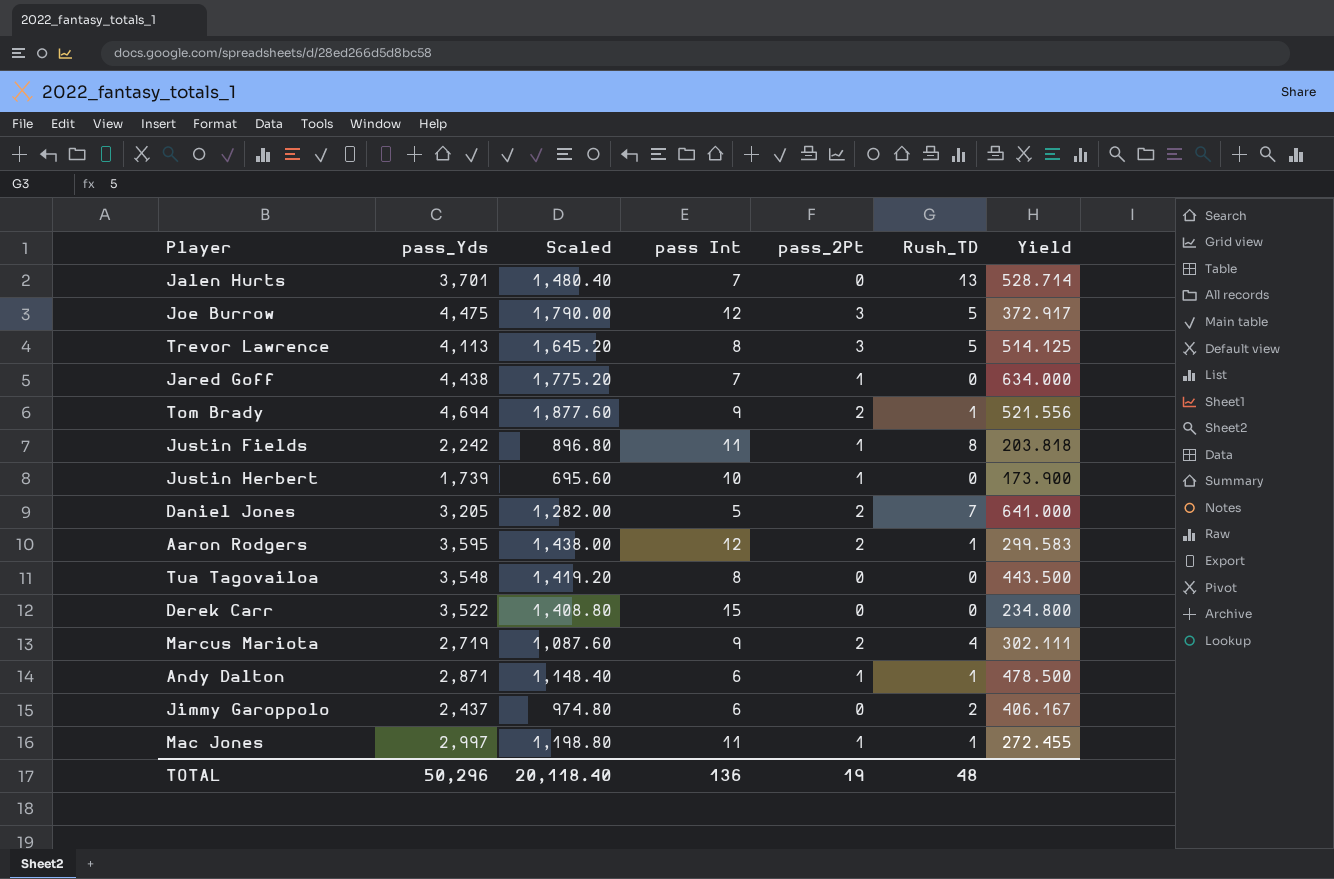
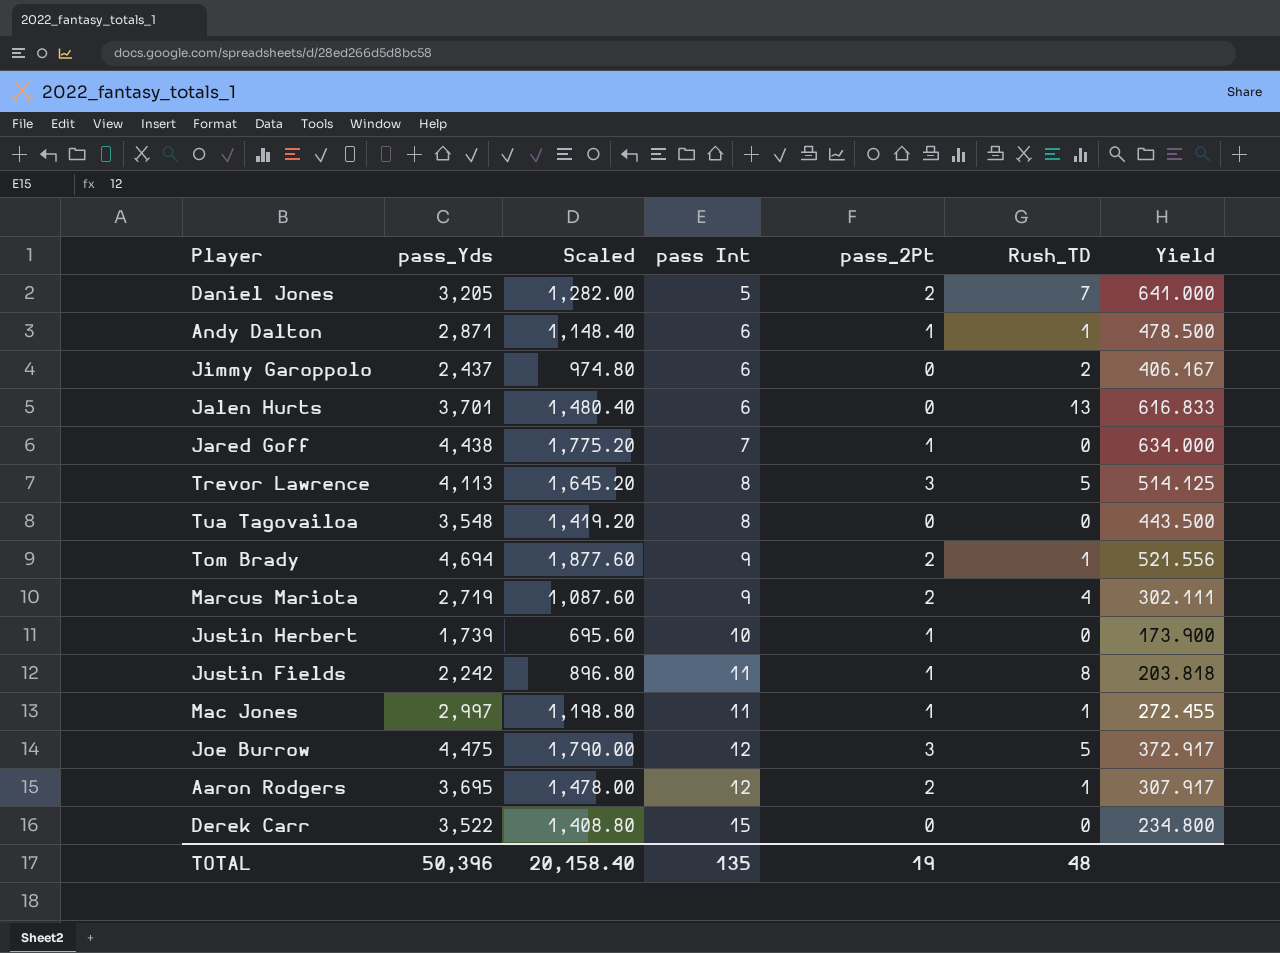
row order: none -> pass Int ascending
Jalen Hurts | pass Int: 7 -> 6
Jalen Hurts | Yield: 528.714 -> 616.833
Aaron Rodgers | pass_Yds: 3,595 -> 3,695
Aaron Rodgers | Scaled: 1,438.00 -> 1,478.00
Aaron Rodgers | Yield: 299.583 -> 307.917
TOTAL | pass_Yds: 50,296 -> 50,396
TOTAL | Scaled: 20,118.40 -> 20,158.40
TOTAL | pass Int: 136 -> 135

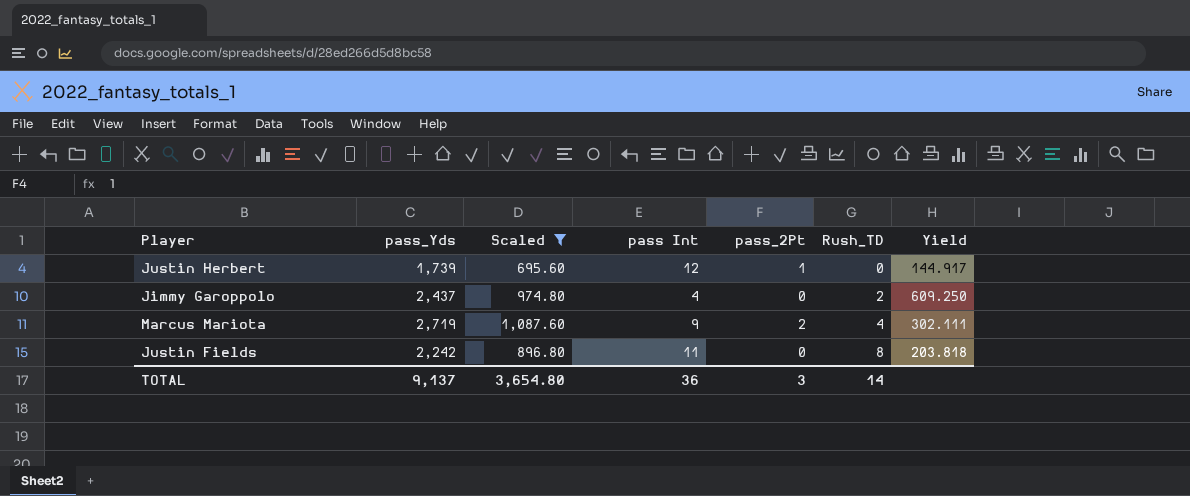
filter: none -> Scaled <= 1,087.60
row order: pass Int ascending -> Rush_TD ascending
Justin Herbert | pass Int: 10 -> 12
Justin Herbert | Yield: 173.900 -> 144.917
Jimmy Garoppolo | pass Int: 6 -> 4
Jimmy Garoppolo | Yield: 406.167 -> 609.250
Justin Fields | pass_2Pt: 1 -> 0
TOTAL | pass_Yds: 50,396 -> 9,137
TOTAL | Scaled: 20,158.40 -> 3,654.80
TOTAL | pass Int: 135 -> 36
TOTAL | pass_2Pt: 19 -> 3
TOTAL | Rush_TD: 48 -> 14

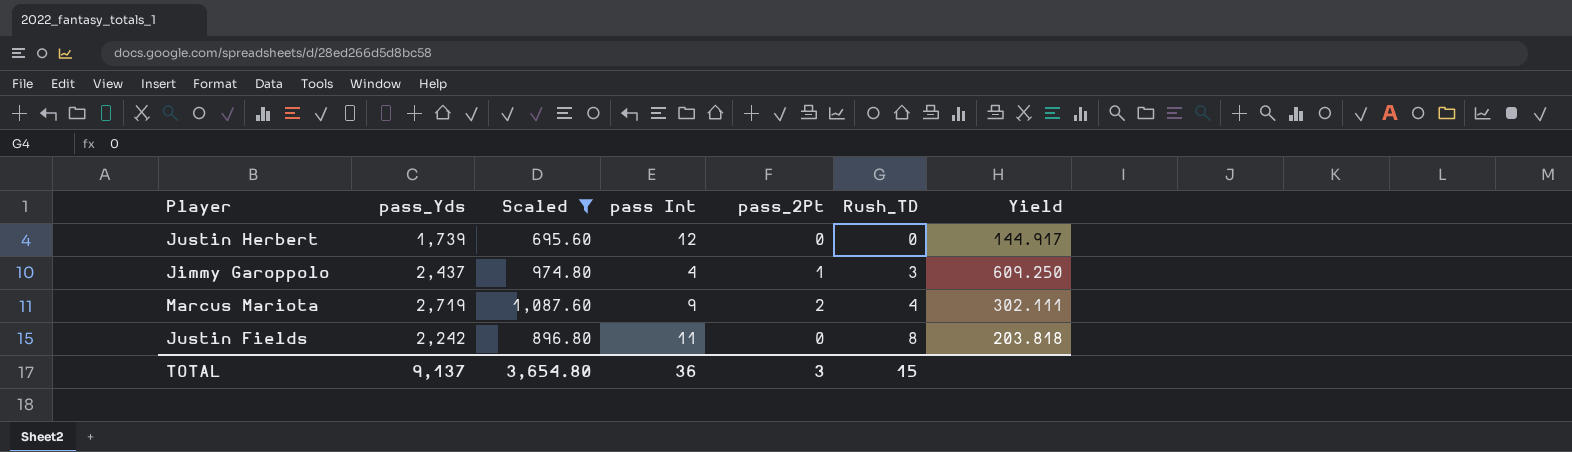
Justin Herbert | pass_2Pt: 1 -> 0
Jimmy Garoppolo | pass_2Pt: 0 -> 1
Jimmy Garoppolo | Rush_TD: 2 -> 3
TOTAL | Rush_TD: 14 -> 15

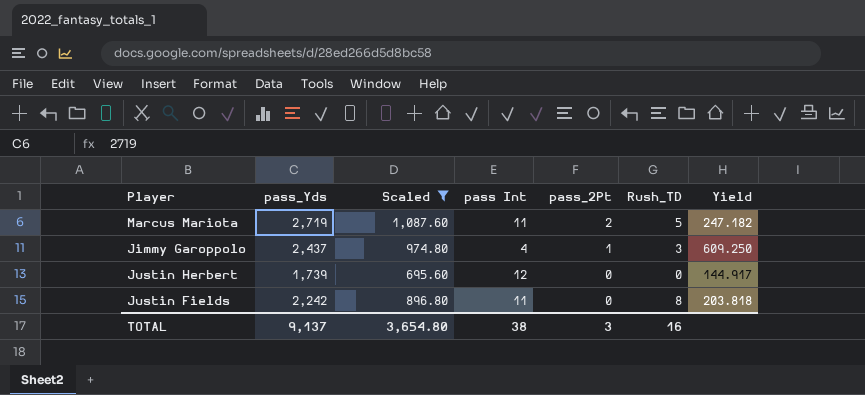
row order: Rush_TD ascending -> pass_2Pt descending
Marcus Mariota | pass Int: 9 -> 11
Marcus Mariota | Rush_TD: 4 -> 5
Marcus Mariota | Yield: 302.111 -> 247.182
TOTAL | pass Int: 36 -> 38
TOTAL | Rush_TD: 15 -> 16

